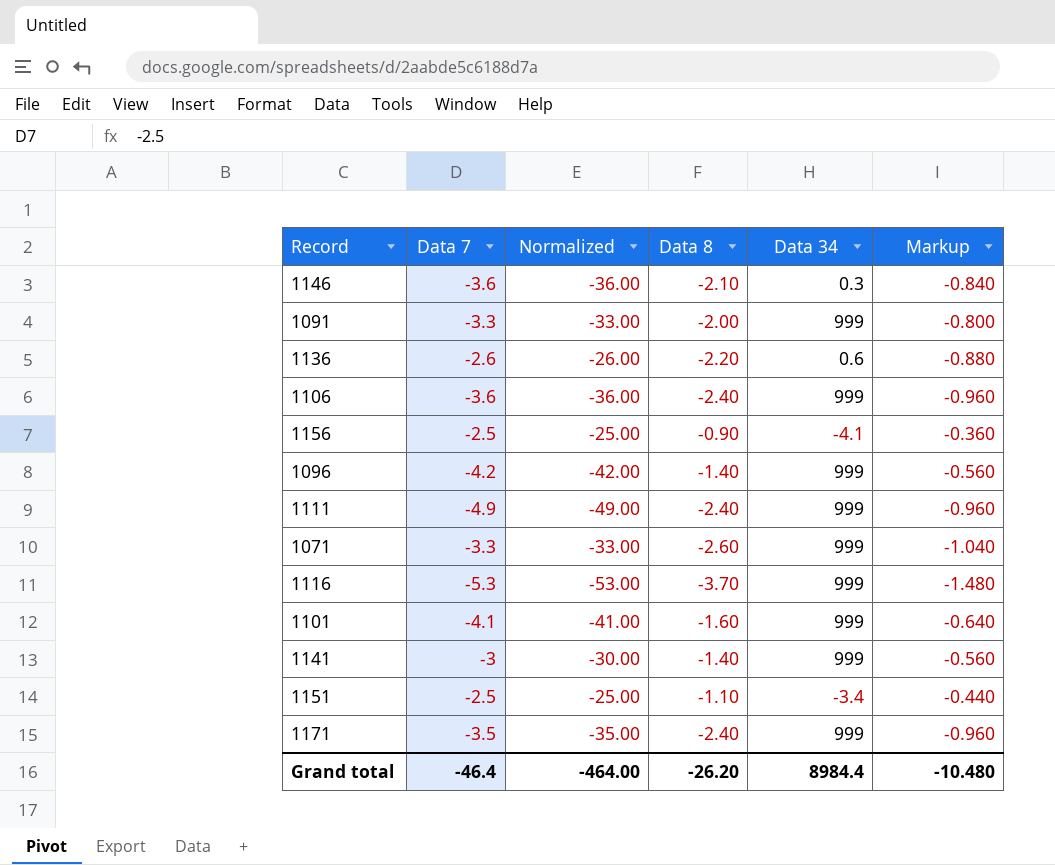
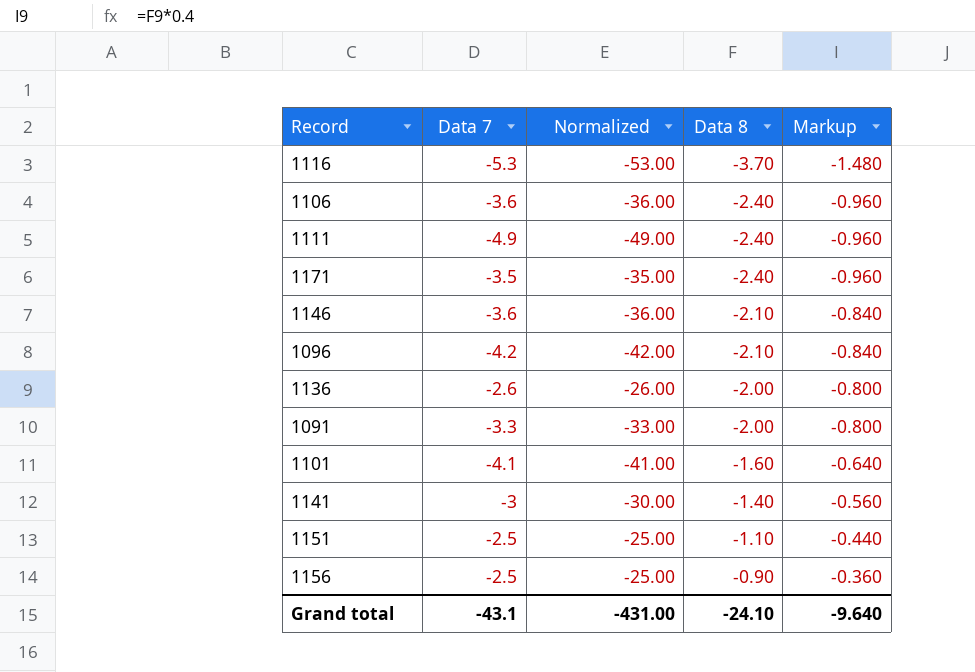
row order: none -> Data 8 ascending
column Data 34 | position: 5 -> none
row 1071: -3.3 | -33.00 | -2.60 | 999 | -1.040 -> none
1096 | Data 8: -1.40 -> -2.10
1096 | Markup: -0.560 -> -0.840
1136 | Data 8: -2.20 -> -2.00
1136 | Markup: -0.880 -> -0.800
Grand total | Data 7: -46.4 -> -43.1
Grand total | Normalized: -464.00 -> -431.00
Grand total | Data 8: -26.20 -> -24.10
Grand total | Markup: -10.480 -> -9.640

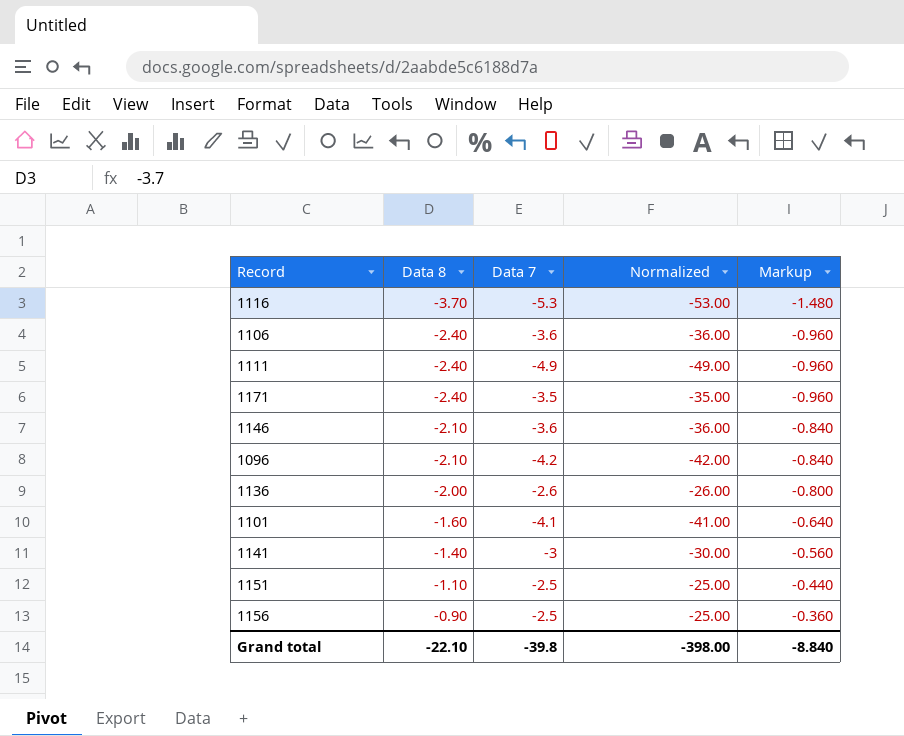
column Data 8 | position: 4 -> 2
row 1091: -3.3 | -33.00 | -2.00 | -0.800 -> none
Grand total | Data 8: -24.10 -> -22.10
Grand total | Data 7: -43.1 -> -39.8
Grand total | Normalized: -431.00 -> -398.00
Grand total | Markup: -9.640 -> -8.840

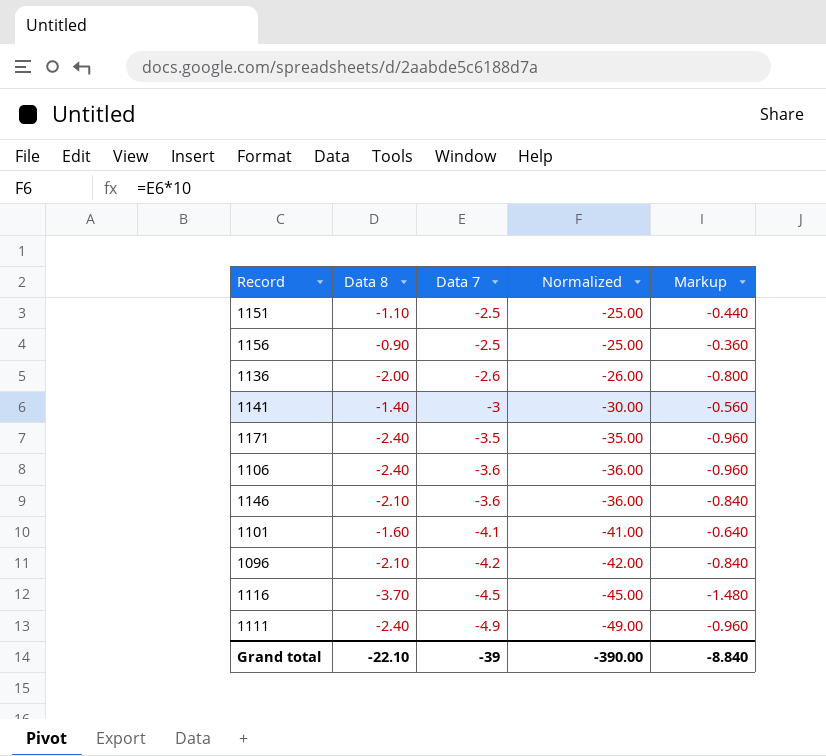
row order: Data 8 ascending -> Data 7 descending
1116 | Data 7: -5.3 -> -4.5
1116 | Normalized: -53.00 -> -45.00
Grand total | Data 7: -39.8 -> -39
Grand total | Normalized: -398.00 -> -390.00

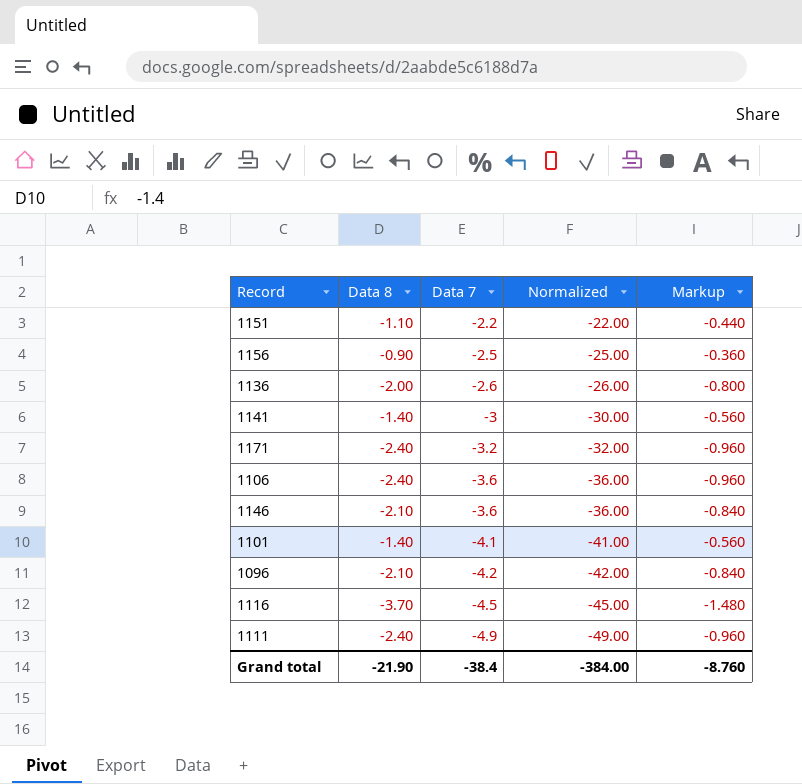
1151 | Data 7: -2.5 -> -2.2
1151 | Normalized: -25.00 -> -22.00
1171 | Data 7: -3.5 -> -3.2
1171 | Normalized: -35.00 -> -32.00
1101 | Data 8: -1.60 -> -1.40
1101 | Markup: -0.640 -> -0.560
Grand total | Data 8: -22.10 -> -21.90
Grand total | Data 7: -39 -> -38.4
Grand total | Normalized: -390.00 -> -384.00
Grand total | Markup: -8.840 -> -8.760

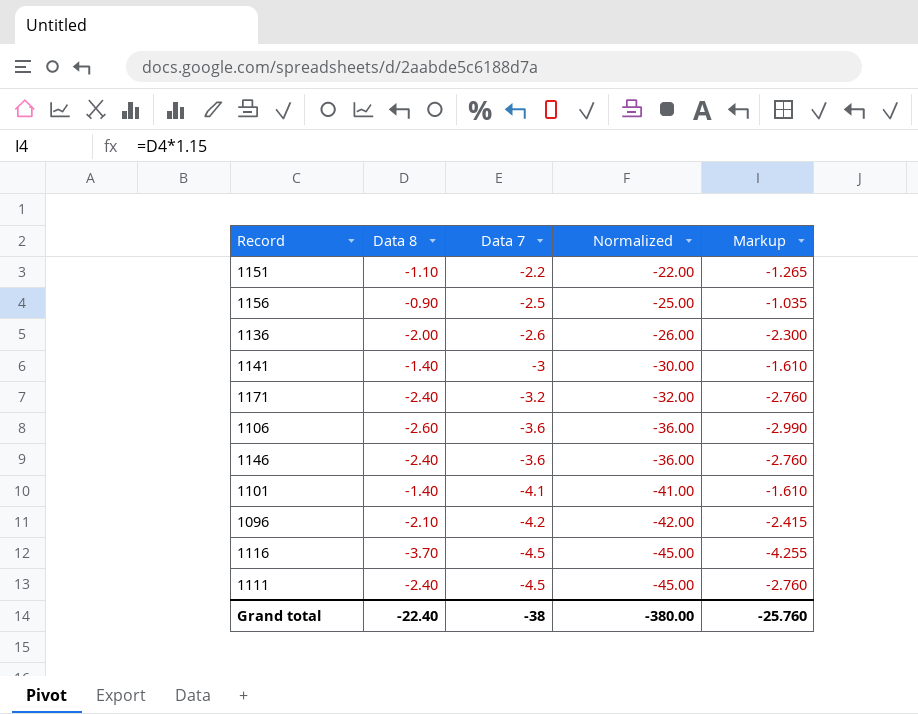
column Markup | formula: [Data 8] * 0.4 -> [Data 8] * 1.15
1106 | Data 8: -2.40 -> -2.60
1146 | Data 8: -2.10 -> -2.40
1111 | Data 7: -4.9 -> -4.5
1111 | Normalized: -49.00 -> -45.00
Grand total | Data 8: -21.90 -> -22.40
Grand total | Data 7: -38.4 -> -38
Grand total | Normalized: -384.00 -> -380.00
Grand total | Markup: -8.760 -> -25.760

